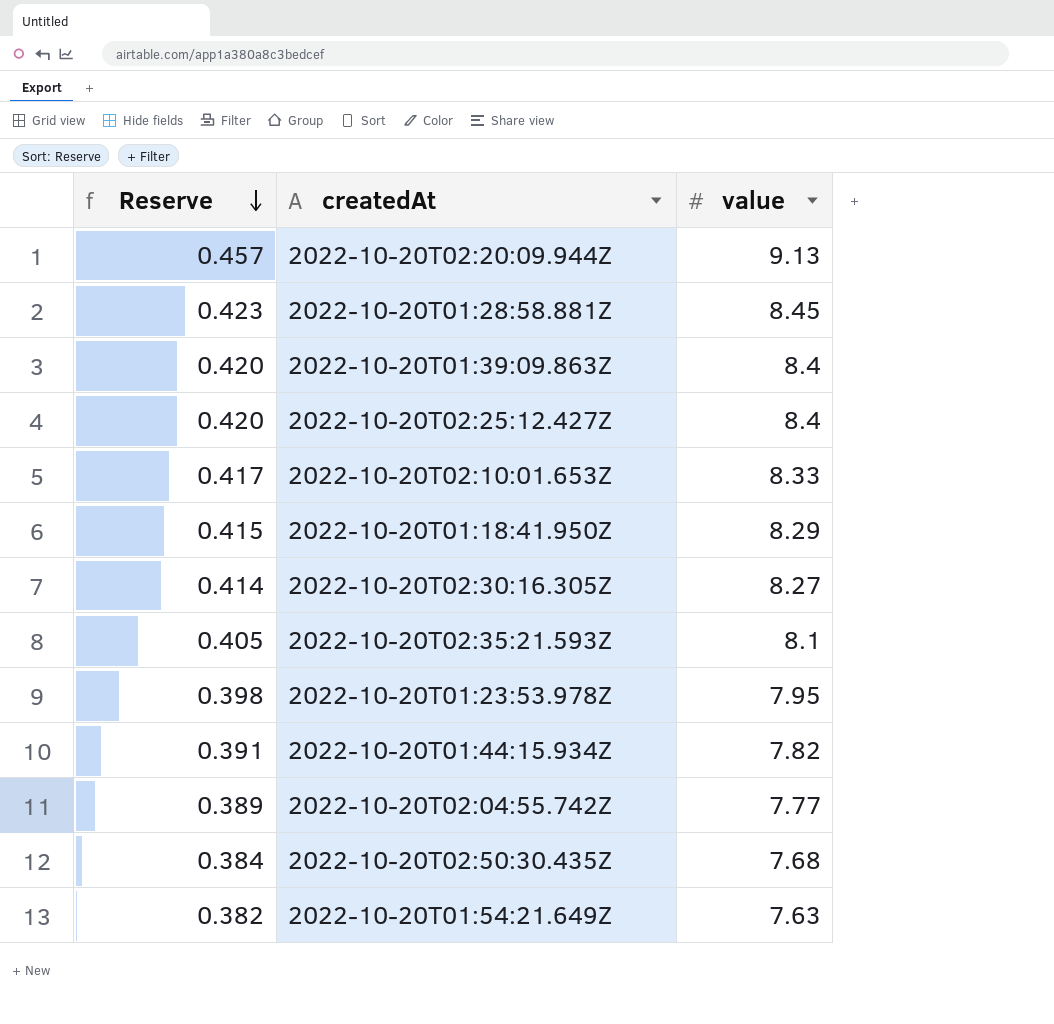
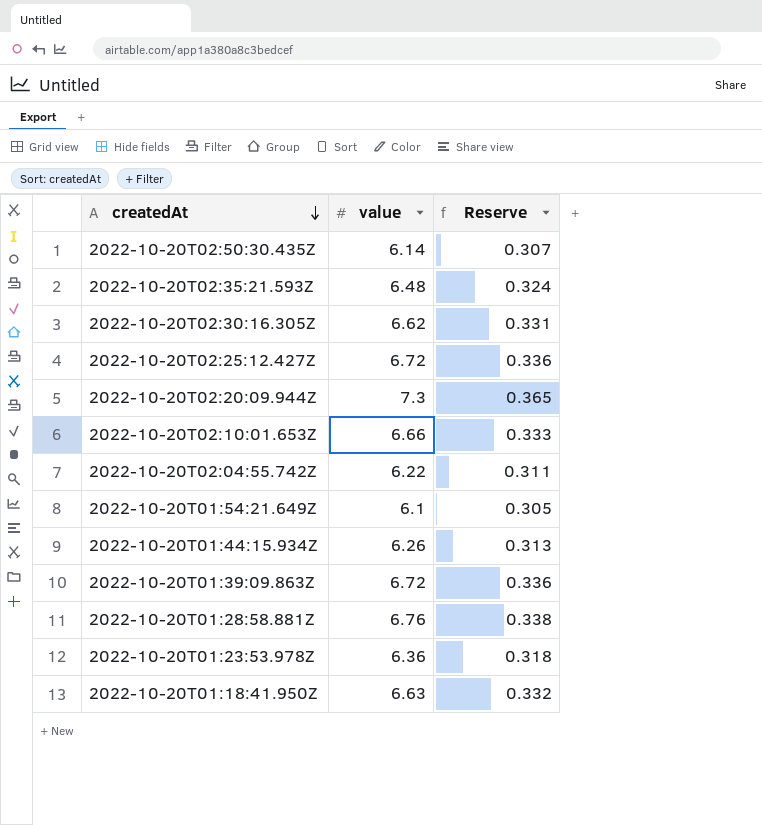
row order: Reserve descending -> createdAt descending
column Reserve | position: 1 -> 3
2022-10-20T02:50:30.435Z | value: 7.68 -> 6.14
2022-10-20T02:50:30.435Z | Reserve: 0.384 -> 0.307
2022-10-20T02:35:21.593Z | value: 8.1 -> 6.48
2022-10-20T02:35:21.593Z | Reserve: 0.405 -> 0.324
2022-10-20T02:30:16.305Z | value: 8.27 -> 6.62
2022-10-20T02:30:16.305Z | Reserve: 0.414 -> 0.331
2022-10-20T02:25:12.427Z | value: 8.4 -> 6.72
2022-10-20T02:25:12.427Z | Reserve: 0.420 -> 0.336
2022-10-20T02:20:09.944Z | value: 9.13 -> 7.3
2022-10-20T02:20:09.944Z | Reserve: 0.457 -> 0.365
2022-10-20T02:10:01.653Z | value: 8.33 -> 6.66
2022-10-20T02:10:01.653Z | Reserve: 0.417 -> 0.333
2022-10-20T02:04:55.742Z | value: 7.77 -> 6.22
2022-10-20T02:04:55.742Z | Reserve: 0.389 -> 0.311
2022-10-20T01:54:21.649Z | value: 7.63 -> 6.1
2022-10-20T01:54:21.649Z | Reserve: 0.382 -> 0.305
2022-10-20T01:44:15.934Z | value: 7.82 -> 6.26
2022-10-20T01:44:15.934Z | Reserve: 0.391 -> 0.313
2022-10-20T01:39:09.863Z | value: 8.4 -> 6.72
2022-10-20T01:39:09.863Z | Reserve: 0.420 -> 0.336
2022-10-20T01:28:58.881Z | value: 8.45 -> 6.76
2022-10-20T01:28:58.881Z | Reserve: 0.423 -> 0.338
2022-10-20T01:23:53.978Z | value: 7.95 -> 6.36
2022-10-20T01:23:53.978Z | Reserve: 0.398 -> 0.318
2022-10-20T01:18:41.950Z | value: 8.29 -> 6.63
2022-10-20T01:18:41.950Z | Reserve: 0.415 -> 0.332

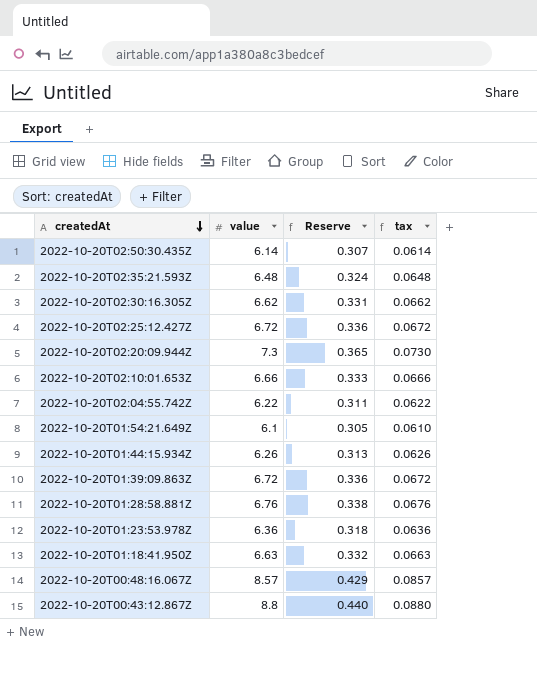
column tax | formula: none -> [value] * 0.01
row 2022-10-20T00:48:16.067Z: none -> 8.57 | 0.429 | 0.0857
row 2022-10-20T00:43:12.867Z: none -> 8.8 | 0.440 | 0.0880

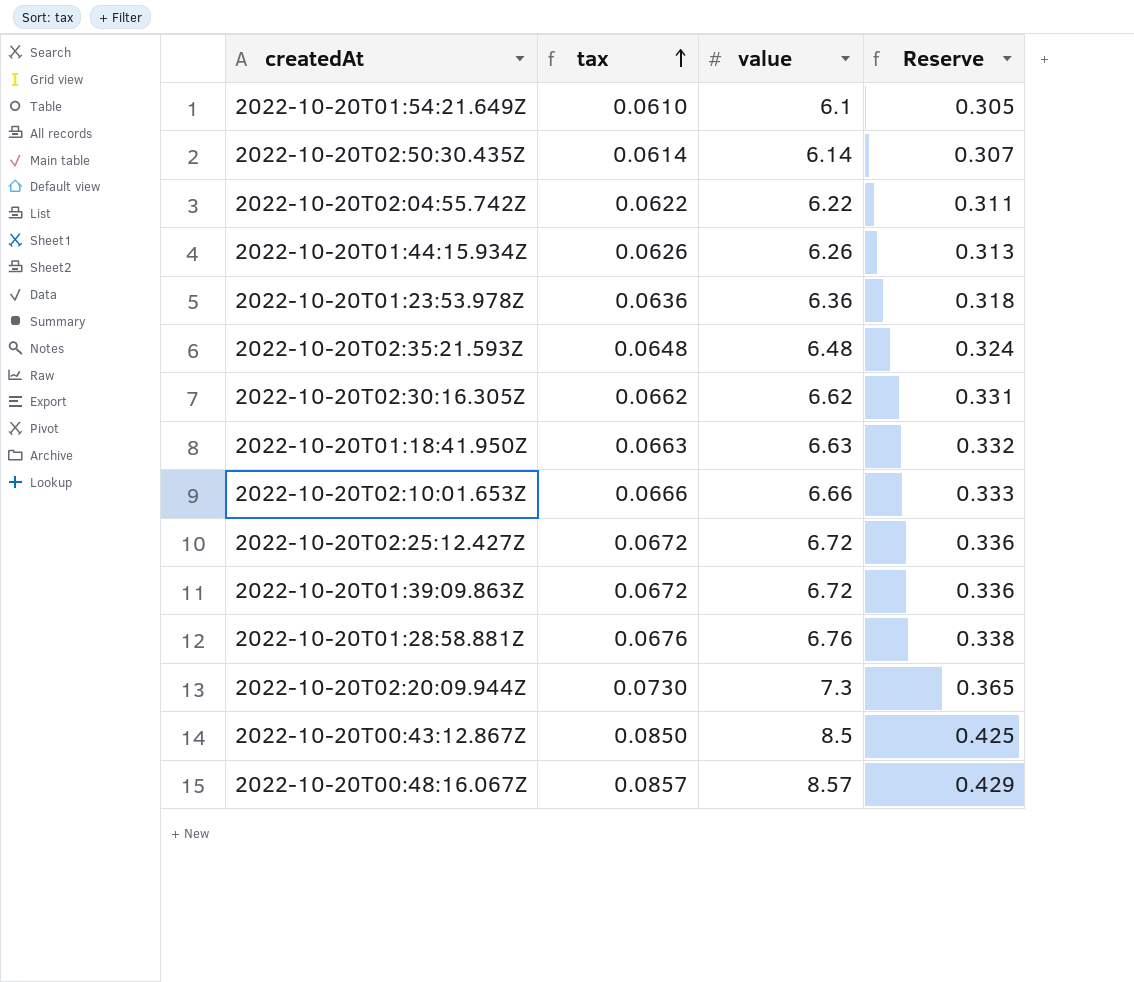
row order: createdAt descending -> tax ascending
column tax | position: 4 -> 2
2022-10-20T00:43:12.867Z | tax: 0.0880 -> 0.0850
2022-10-20T00:43:12.867Z | value: 8.8 -> 8.5
2022-10-20T00:43:12.867Z | Reserve: 0.440 -> 0.425

